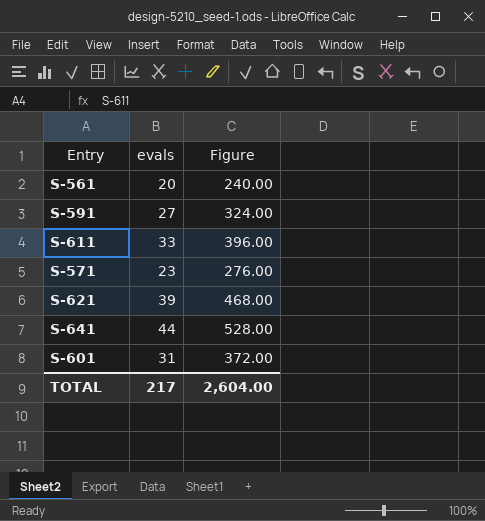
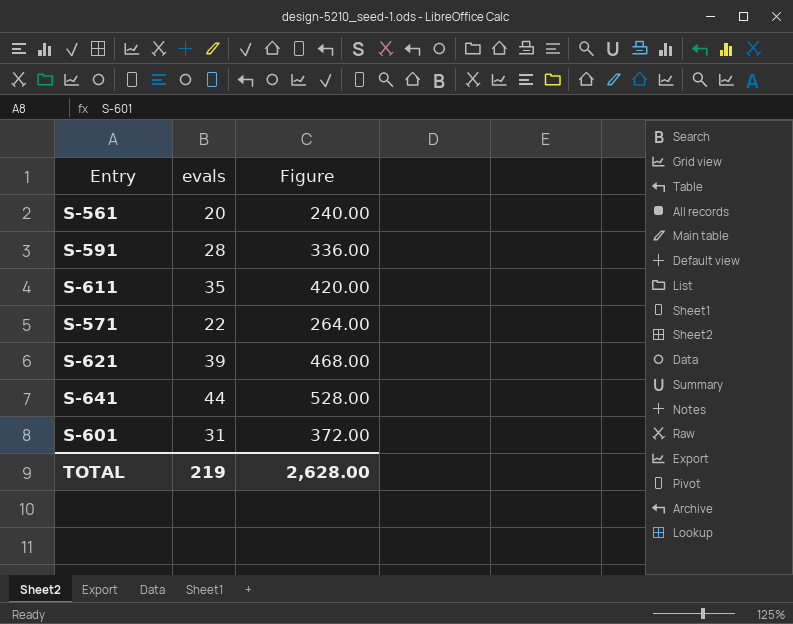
S-591 | evals: 27 -> 28
S-591 | Figure: 324.00 -> 336.00
S-611 | evals: 33 -> 35
S-611 | Figure: 396.00 -> 420.00
S-571 | evals: 23 -> 22
S-571 | Figure: 276.00 -> 264.00
TOTAL | evals: 217 -> 219
TOTAL | Figure: 2,604.00 -> 2,628.00

